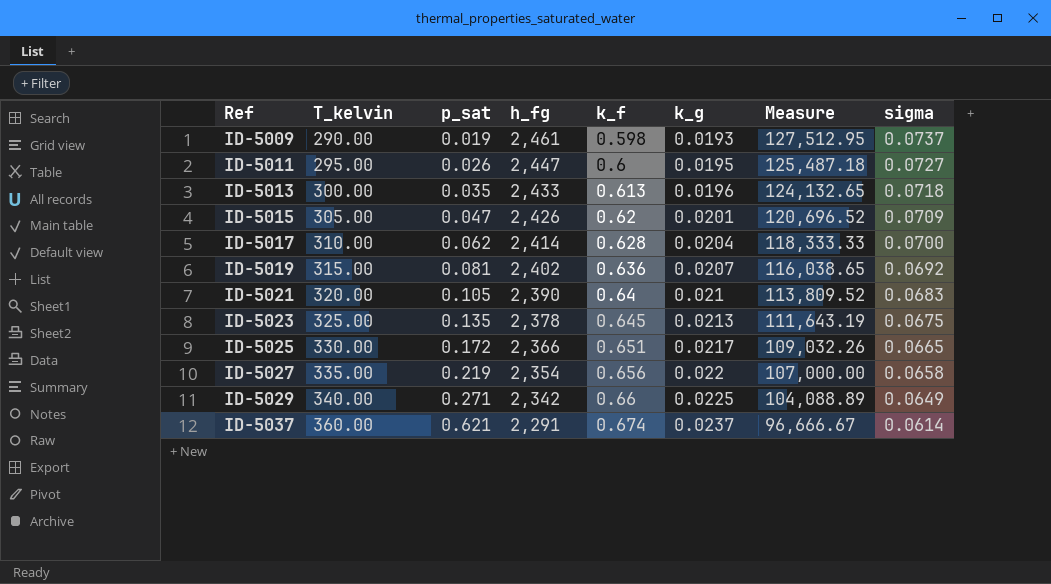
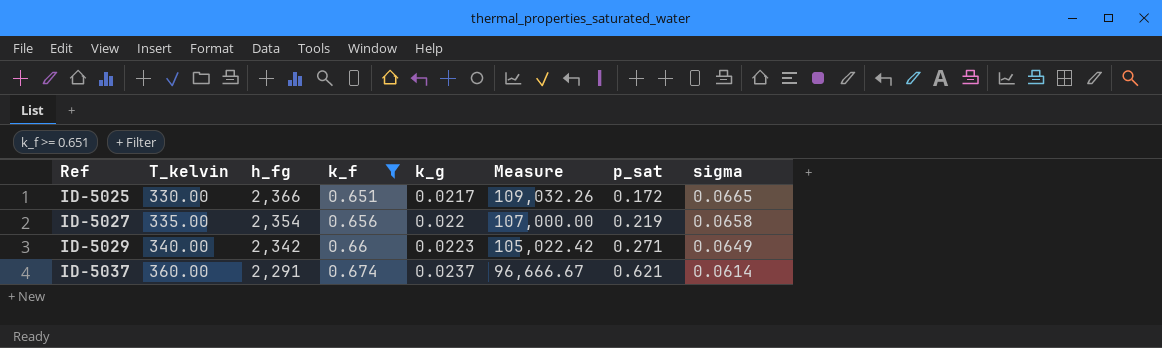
filter: none -> k_f >= 0.651
column p_sat | position: 3 -> 7
ID-5029 | k_g: 0.0225 -> 0.0223
ID-5029 | Measure: 104,088.89 -> 105,022.42

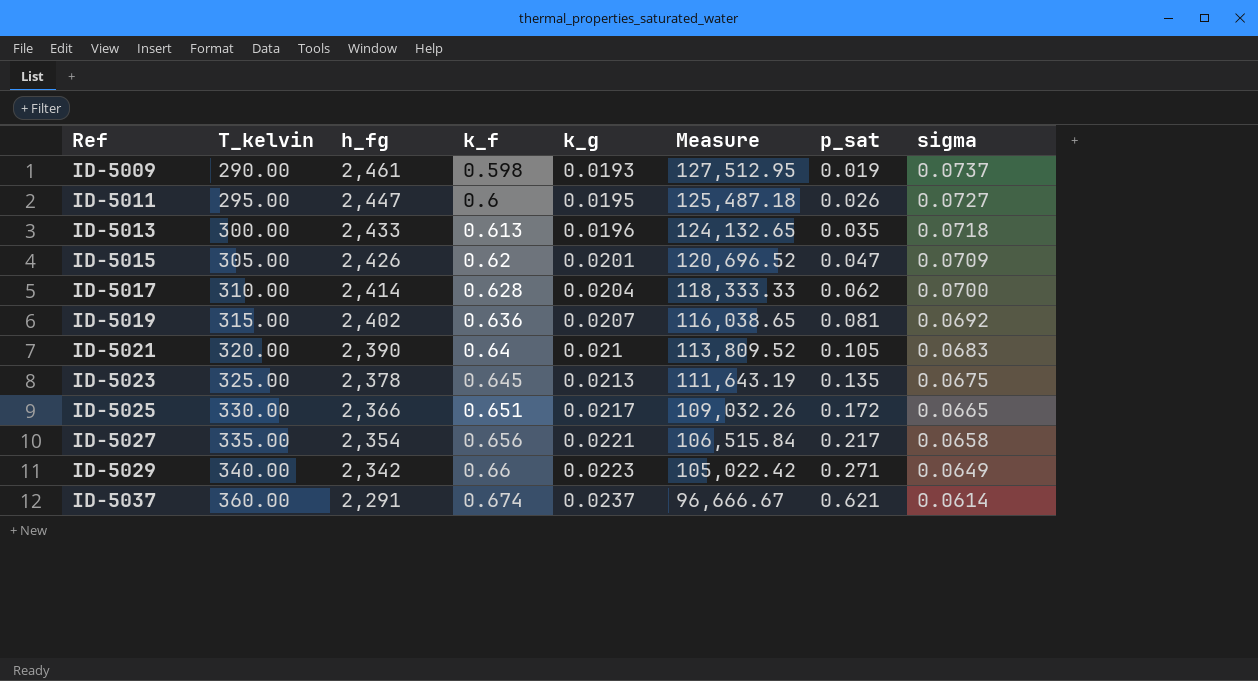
filter: k_f >= 0.651 -> none
ID-5027 | k_g: 0.022 -> 0.0221
ID-5027 | Measure: 107,000.00 -> 106,515.84
ID-5027 | p_sat: 0.219 -> 0.217

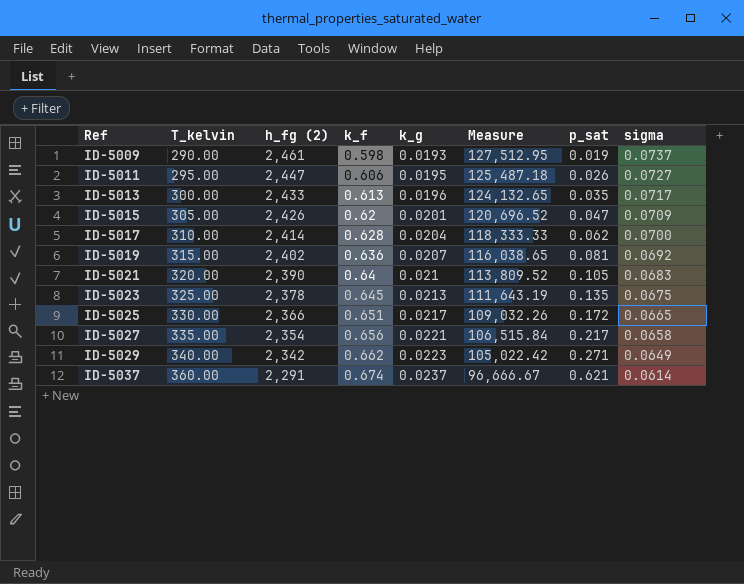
column name: h_fg -> h_fg (2)
ID-5011 | k_f: 0.6 -> 0.606
ID-5013 | sigma: 0.0718 -> 0.0717
ID-5029 | k_f: 0.66 -> 0.662

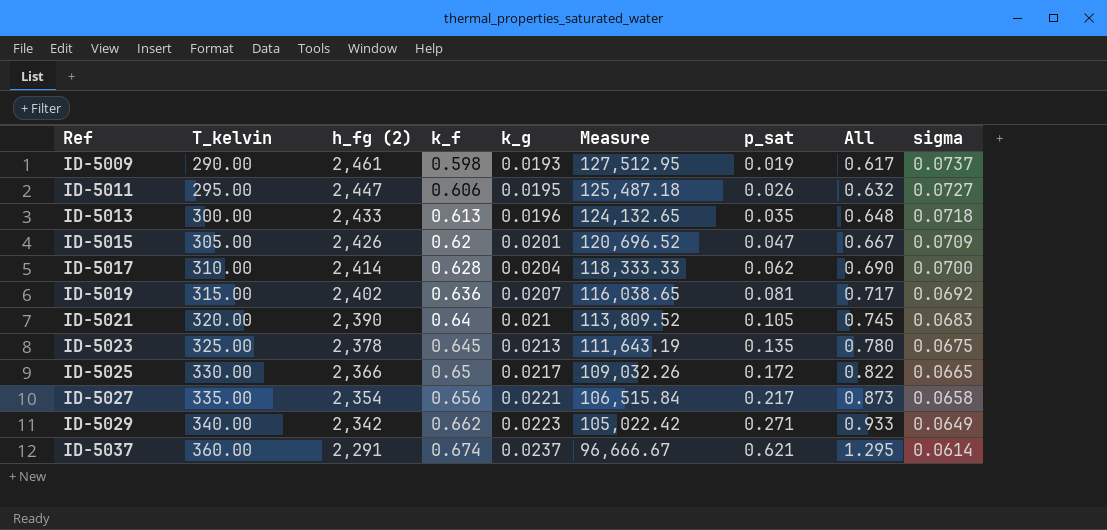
column All | formula: none -> [k_f] + [p_sat]
ID-5013 | sigma: 0.0717 -> 0.0718
ID-5025 | k_f: 0.651 -> 0.65

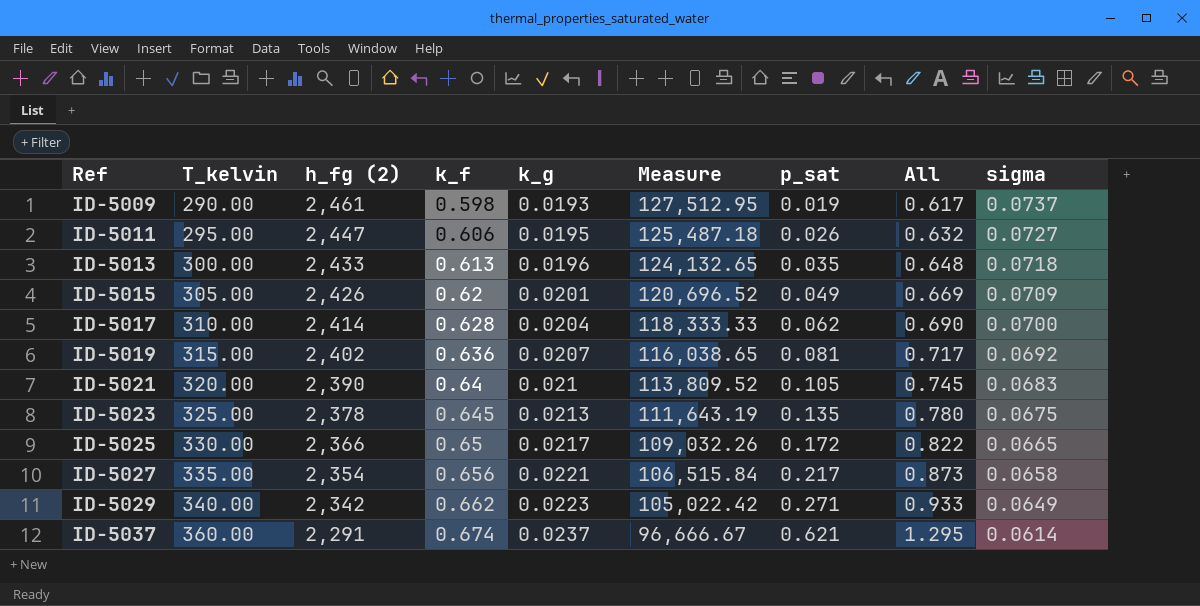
ID-5015 | p_sat: 0.047 -> 0.049
ID-5015 | All: 0.667 -> 0.669

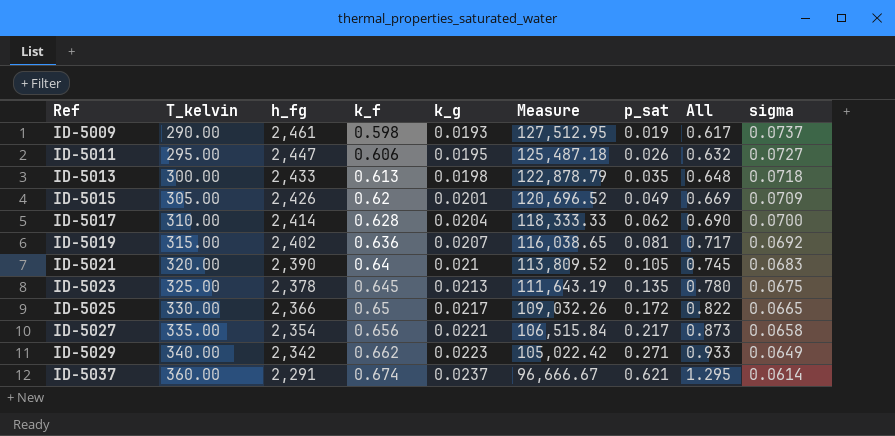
column name: h_fg (2) -> h_fg
ID-5013 | k_g: 0.0196 -> 0.0198
ID-5013 | Measure: 124,132.65 -> 122,878.79

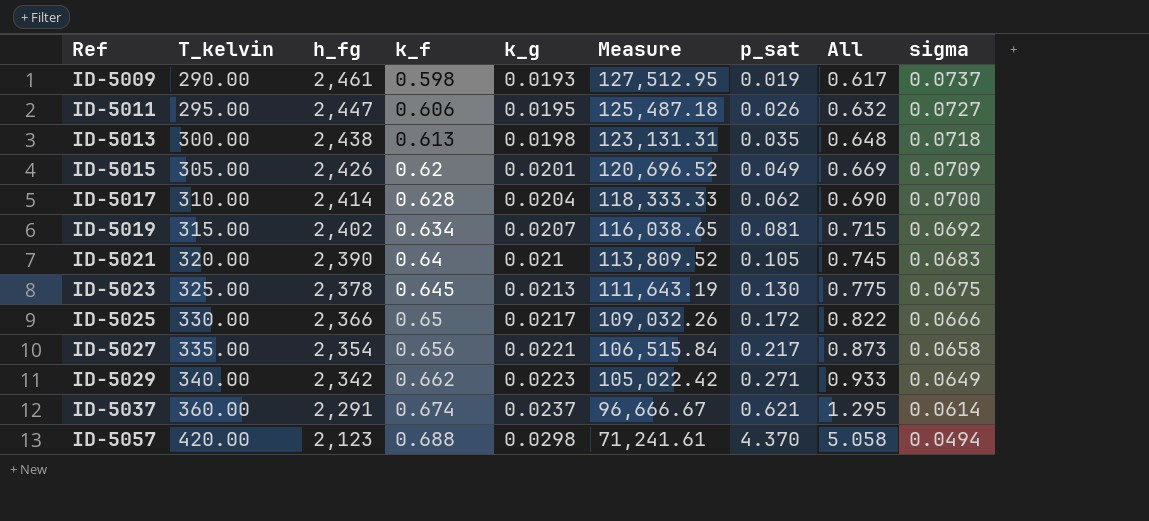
ID-5013 | h_fg: 2,433 -> 2,438
ID-5013 | Measure: 122,878.79 -> 123,131.31
ID-5019 | k_f: 0.636 -> 0.634
ID-5019 | All: 0.717 -> 0.715
ID-5023 | p_sat: 0.135 -> 0.130
ID-5023 | All: 0.780 -> 0.775
ID-5025 | sigma: 0.0665 -> 0.0666
row ID-5057: none -> 420.00 | 2,123 | 0.688 | 0.0298 | 71,241.61 | 4.370 | 5.058 | 0.0494

